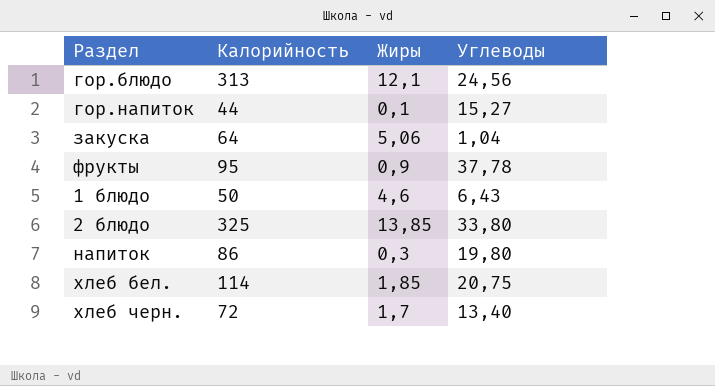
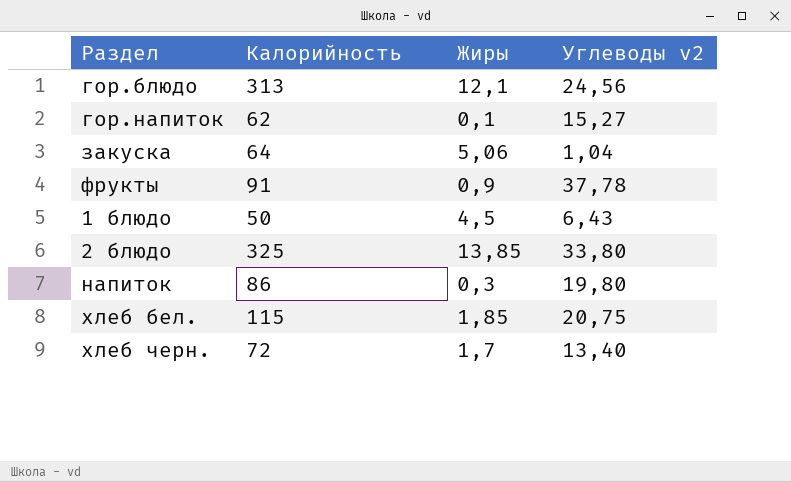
column name: Углеводы -> Углеводы v2
гор.напиток | Калорийность: 44 -> 62
фрукты | Калорийность: 95 -> 91
1 блюдо | Жиры: 4,6 -> 4,5
хлеб бел. | Калорийность: 114 -> 115

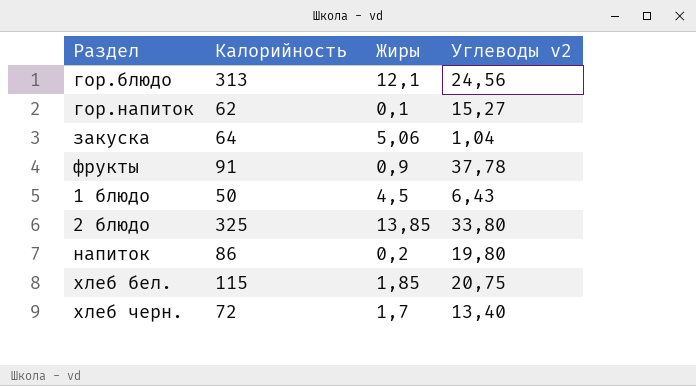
напиток | Жиры: 0,3 -> 0,2

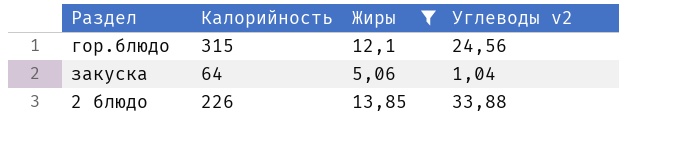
filter: none -> Жиры >= 5,06
гор.блюдо | Калорийность: 313 -> 315
2 блюдо | Калорийность: 325 -> 226
2 блюдо | Углеводы v2: 33,80 -> 33,88

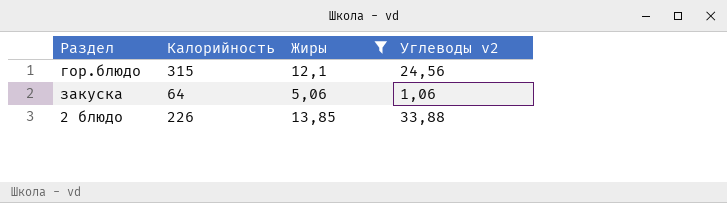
закуска | Углеводы v2: 1,04 -> 1,06

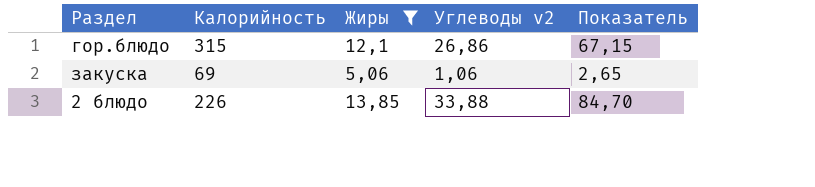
column Показатель | formula: none -> [Углеводы v2] * 2,5
гор.блюдо | Углеводы v2: 24,56 -> 26,86
закуска | Калорийность: 64 -> 69

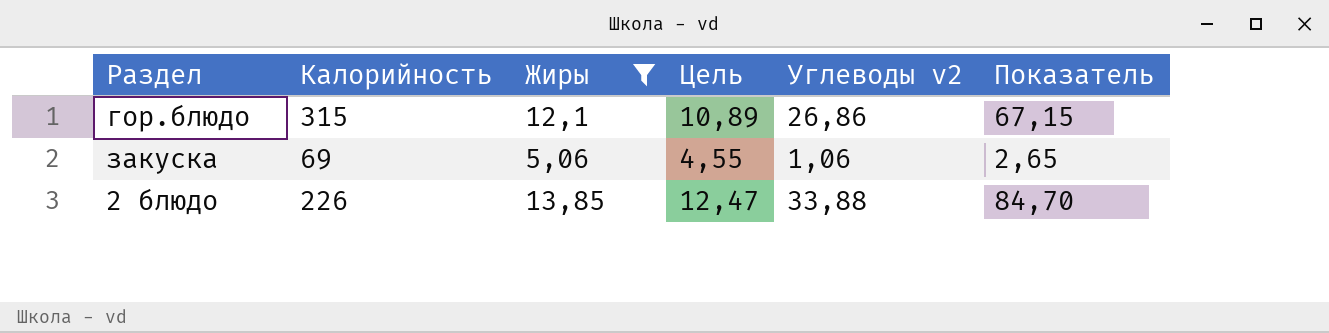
column Цель | formula: none -> [Жиры] * 0,9

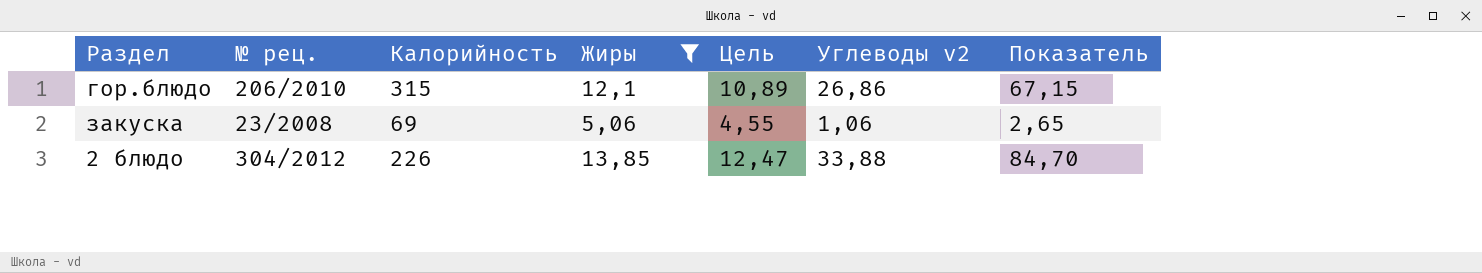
column № рец. | position: none -> 2

